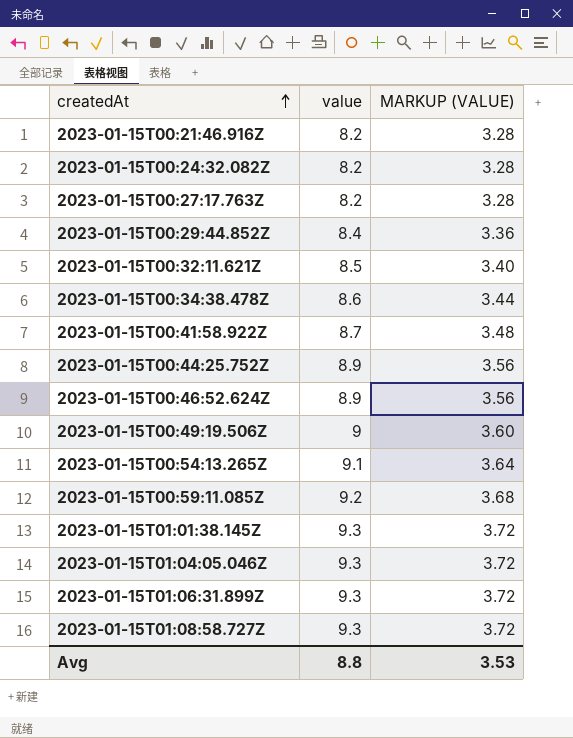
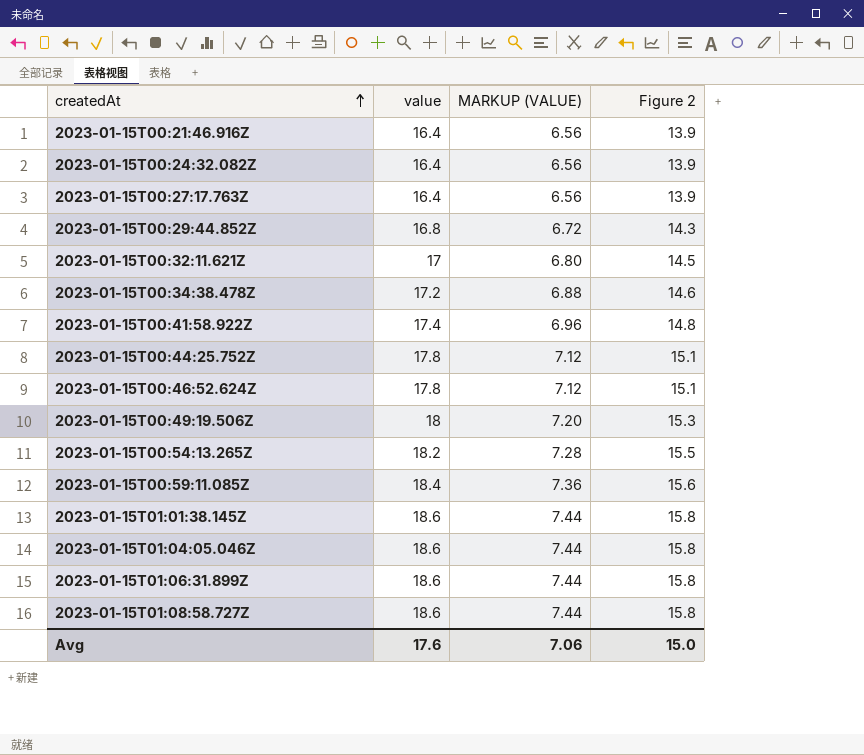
column Figure 2 | formula: none -> [value] * 0.85
2023-01-15T00:21:46.916Z | value: 8.2 -> 16.4
2023-01-15T00:21:46.916Z | MARKUP (VALUE): 3.28 -> 6.56
2023-01-15T00:24:32.082Z | value: 8.2 -> 16.4
2023-01-15T00:24:32.082Z | MARKUP (VALUE): 3.28 -> 6.56
2023-01-15T00:27:17.763Z | value: 8.2 -> 16.4
2023-01-15T00:27:17.763Z | MARKUP (VALUE): 3.28 -> 6.56
2023-01-15T00:29:44.852Z | value: 8.4 -> 16.8
2023-01-15T00:29:44.852Z | MARKUP (VALUE): 3.36 -> 6.72
2023-01-15T00:32:11.621Z | value: 8.5 -> 17
2023-01-15T00:32:11.621Z | MARKUP (VALUE): 3.40 -> 6.80
2023-01-15T00:34:38.478Z | value: 8.6 -> 17.2
2023-01-15T00:34:38.478Z | MARKUP (VALUE): 3.44 -> 6.88
2023-01-15T00:41:58.922Z | value: 8.7 -> 17.4
2023-01-15T00:41:58.922Z | MARKUP (VALUE): 3.48 -> 6.96
2023-01-15T00:44:25.752Z | value: 8.9 -> 17.8
2023-01-15T00:44:25.752Z | MARKUP (VALUE): 3.56 -> 7.12
2023-01-15T00:46:52.624Z | value: 8.9 -> 17.8
2023-01-15T00:46:52.624Z | MARKUP (VALUE): 3.56 -> 7.12
2023-01-15T00:49:19.506Z | value: 9 -> 18
2023-01-15T00:49:19.506Z | MARKUP (VALUE): 3.60 -> 7.20
2023-01-15T00:54:13.265Z | value: 9.1 -> 18.2
2023-01-15T00:54:13.265Z | MARKUP (VALUE): 3.64 -> 7.28
2023-01-15T00:59:11.085Z | value: 9.2 -> 18.4
2023-01-15T00:59:11.085Z | MARKUP (VALUE): 3.68 -> 7.36
2023-01-15T01:01:38.145Z | value: 9.3 -> 18.6
2023-01-15T01:01:38.145Z | MARKUP (VALUE): 3.72 -> 7.44
2023-01-15T01:04:05.046Z | value: 9.3 -> 18.6
2023-01-15T01:04:05.046Z | MARKUP (VALUE): 3.72 -> 7.44
2023-01-15T01:06:31.899Z | value: 9.3 -> 18.6
2023-01-15T01:06:31.899Z | MARKUP (VALUE): 3.72 -> 7.44
2023-01-15T01:08:58.727Z | value: 9.3 -> 18.6
2023-01-15T01:08:58.727Z | MARKUP (VALUE): 3.72 -> 7.44
Avg | value: 8.8 -> 17.6
Avg | MARKUP (VALUE): 3.53 -> 7.06

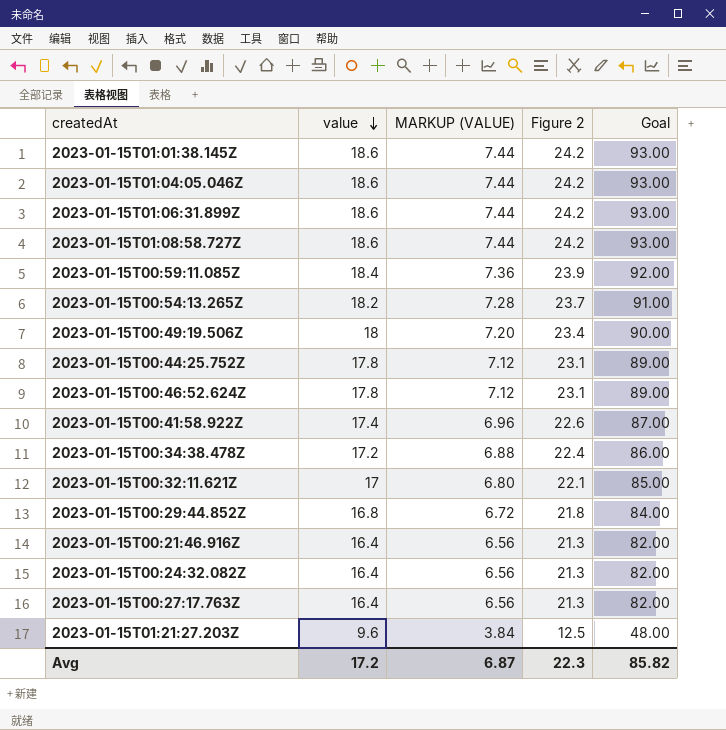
row order: createdAt ascending -> value descending
column Figure 2 | formula: [value] * 0.85 -> [value] * 1.3
column Goal | formula: none -> [value] * 5
row 2023-01-15T01:21:27.203Z: none -> 9.6 | 3.84 | 12.5 | 48.00
Avg | value: 17.6 -> 17.2
Avg | MARKUP (VALUE): 7.06 -> 6.87
Avg | Figure 2: 15.0 -> 22.3

